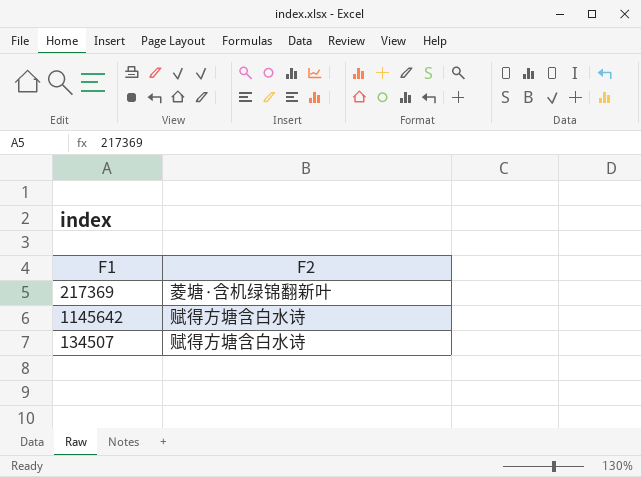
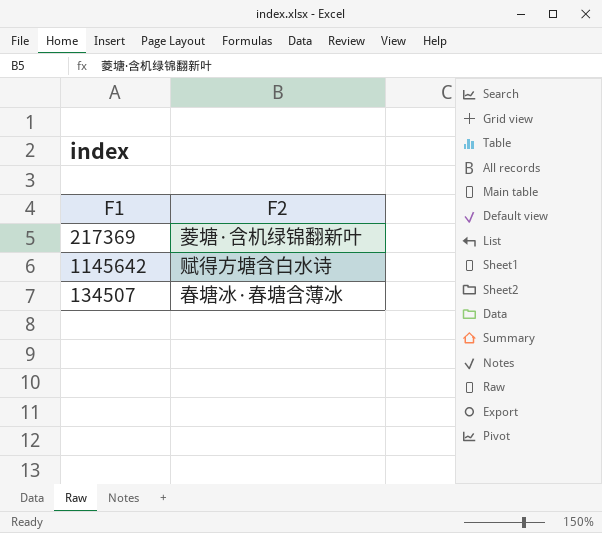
134507 | F2: 赋得方塘含白水诗 -> 春塘冰·春塘含薄冰

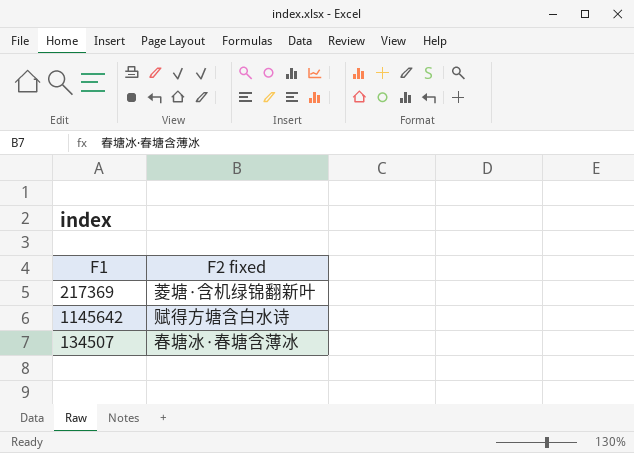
column name: F2 -> F2 fixed

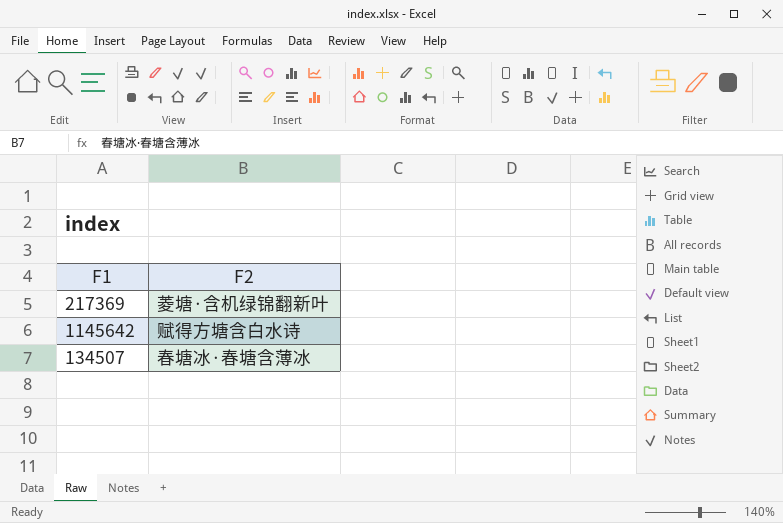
column name: F2 fixed -> F2

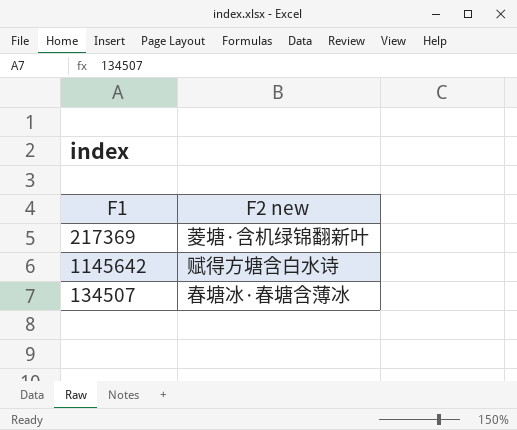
column name: F2 -> F2 new

